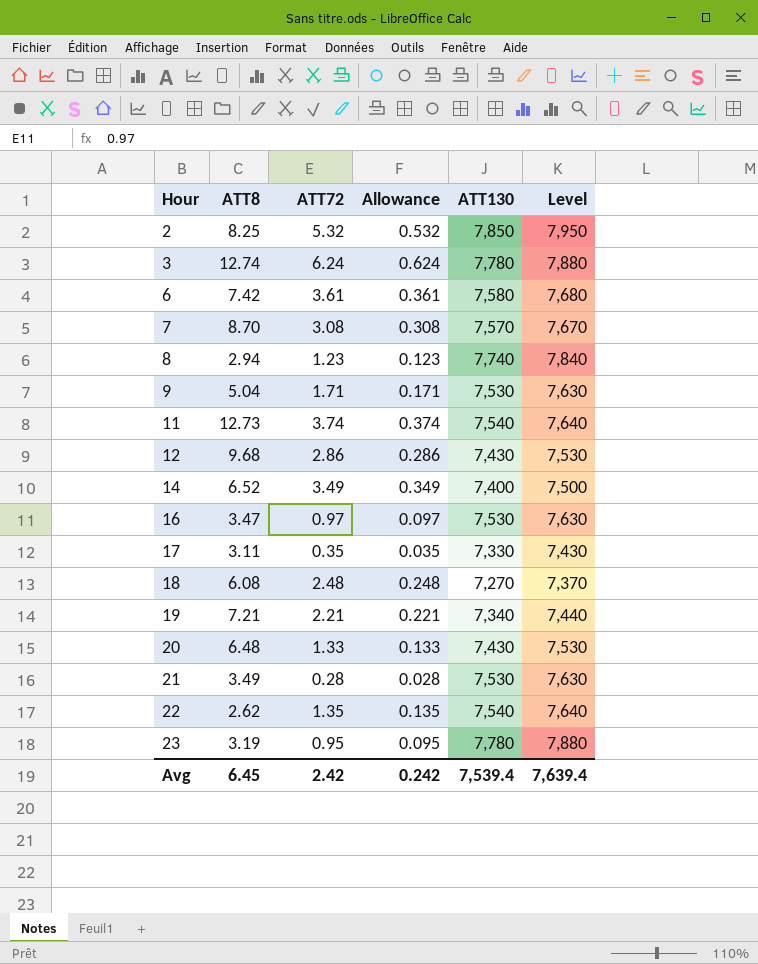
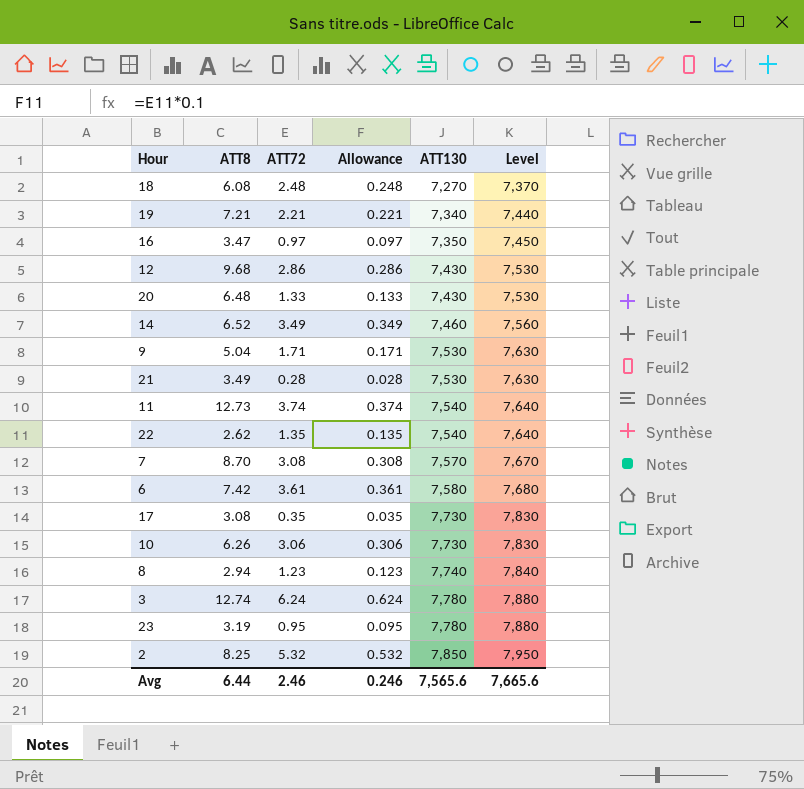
row order: Hour ascending -> ATT130 ascending
16 | ATT130: 7,530 -> 7,350
16 | Level: 7,630 -> 7,450
14 | ATT130: 7,400 -> 7,460
14 | Level: 7,500 -> 7,560
17 | ATT8: 3.11 -> 3.08
17 | ATT130: 7,330 -> 7,730
17 | Level: 7,430 -> 7,830
row 10: none -> 6.26 | 3.06 | 0.306 | 7,730 | 7,830
Avg | ATT8: 6.45 -> 6.44
Avg | ATT72: 2.42 -> 2.46
Avg | Allowance: 0.242 -> 0.246
Avg | ATT130: 7,539.4 -> 7,565.6
Avg | Level: 7,639.4 -> 7,665.6

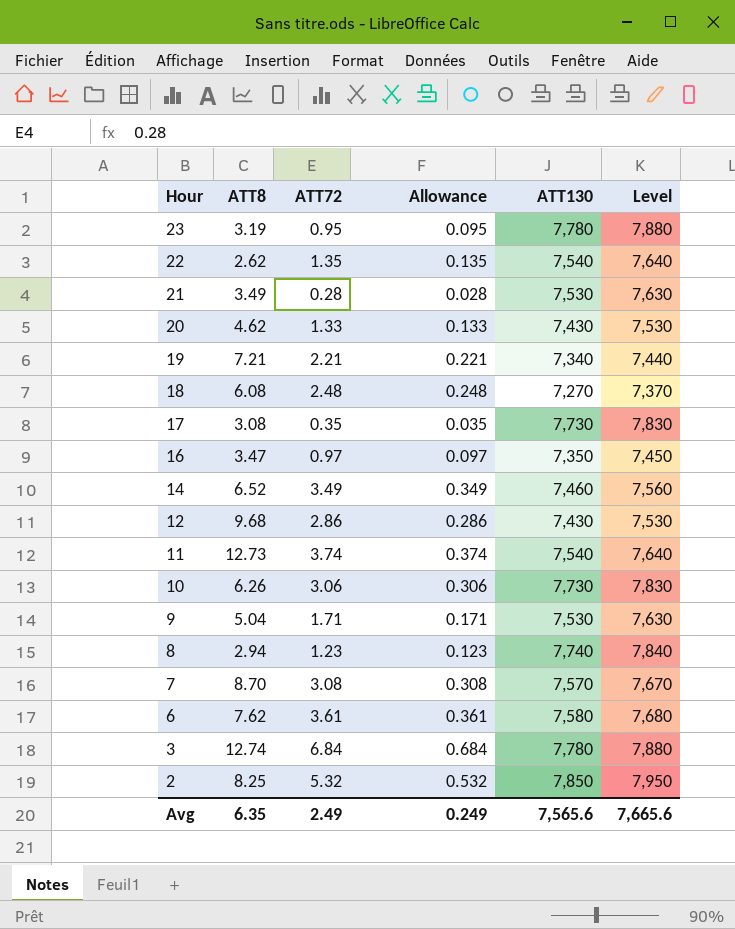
row order: ATT130 ascending -> Hour descending
20 | ATT8: 6.48 -> 4.62
6 | ATT8: 7.42 -> 7.62
3 | ATT72: 6.24 -> 6.84
3 | Allowance: 0.624 -> 0.684
Avg | ATT8: 6.44 -> 6.35
Avg | ATT72: 2.46 -> 2.49
Avg | Allowance: 0.246 -> 0.249

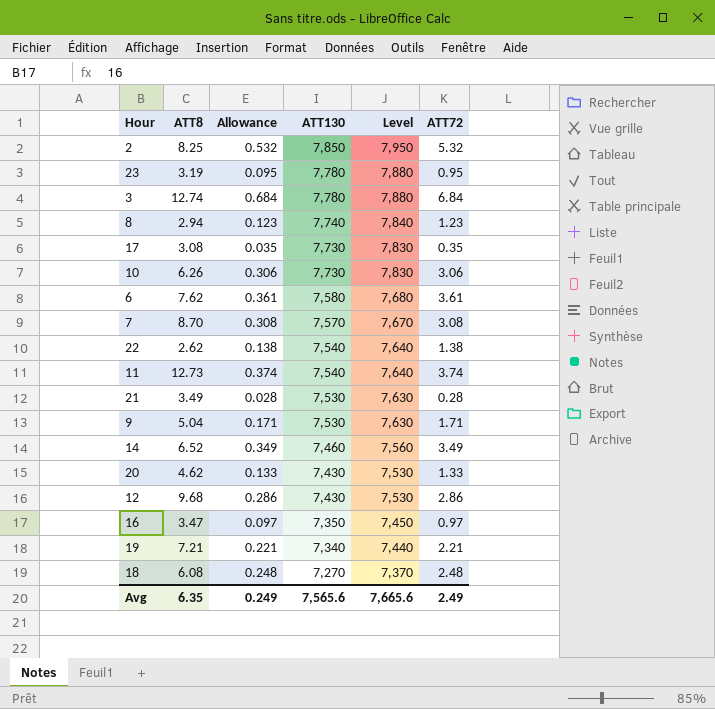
row order: Hour descending -> ATT130 descending
column ATT72 | position: 3 -> 6
22 | Allowance: 0.135 -> 0.138
22 | ATT72: 1.35 -> 1.38

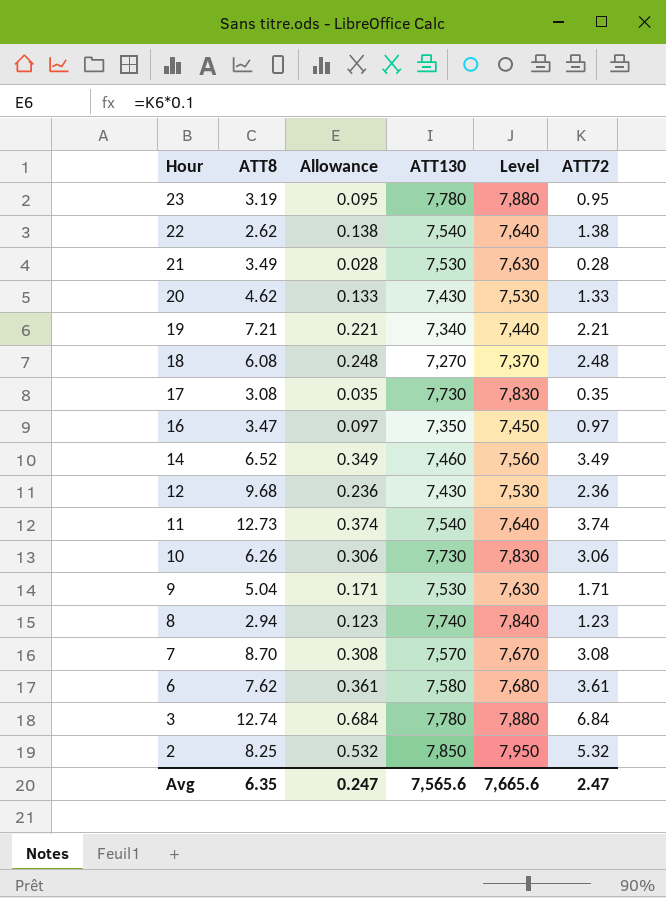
row order: ATT130 descending -> Hour descending
12 | Allowance: 0.286 -> 0.236
12 | ATT72: 2.86 -> 2.36
Avg | Allowance: 0.249 -> 0.247
Avg | ATT72: 2.49 -> 2.47

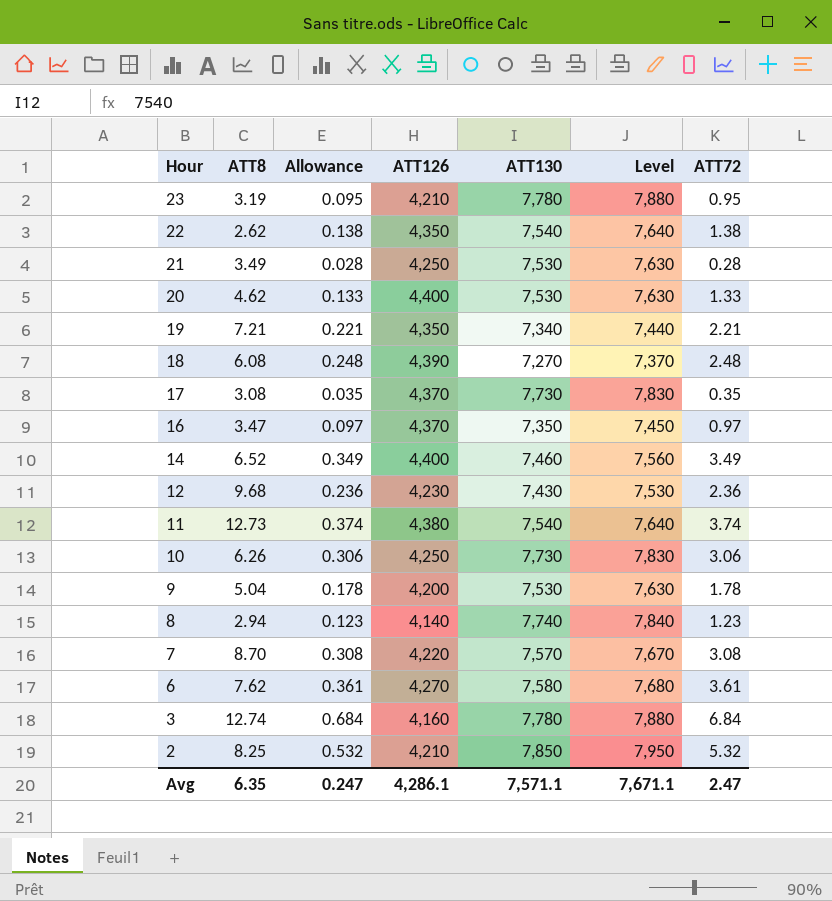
column ATT126 | position: none -> 4
20 | ATT130: 7,430 -> 7,530
20 | Level: 7,530 -> 7,630
9 | Allowance: 0.171 -> 0.178
9 | ATT72: 1.71 -> 1.78
Avg | ATT130: 7,565.6 -> 7,571.1
Avg | Level: 7,665.6 -> 7,671.1

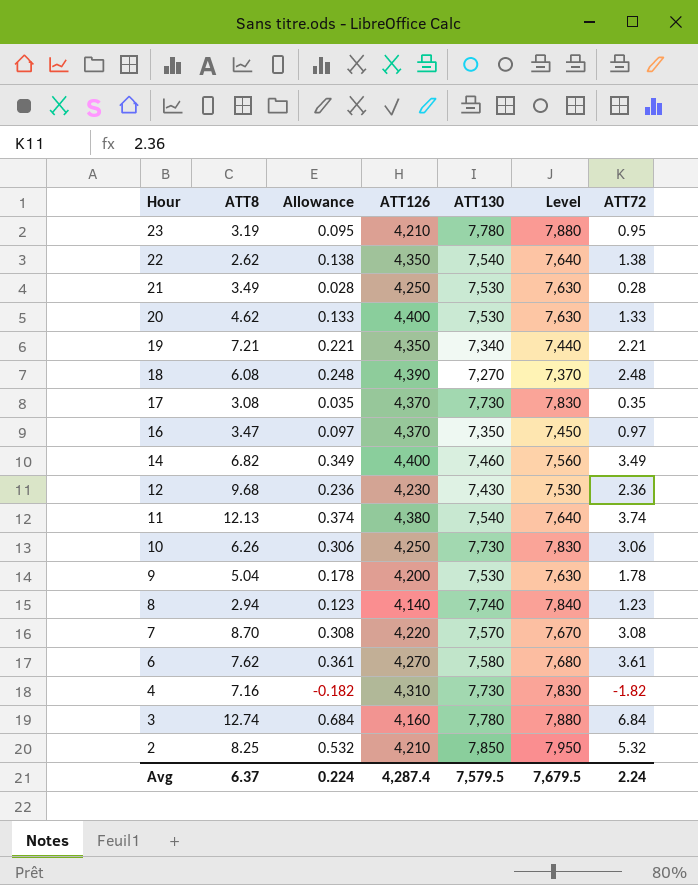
14 | ATT8: 6.52 -> 6.82
11 | ATT8: 12.73 -> 12.13
row 4: none -> 7.16 | -0.182 | 4,310 | 7,730 | 7,830 | -1.82
Avg | ATT8: 6.35 -> 6.37
Avg | Allowance: 0.247 -> 0.224
Avg | ATT126: 4,286.1 -> 4,287.4
Avg | ATT130: 7,571.1 -> 7,579.5
Avg | Level: 7,671.1 -> 7,679.5
Avg | ATT72: 2.47 -> 2.24

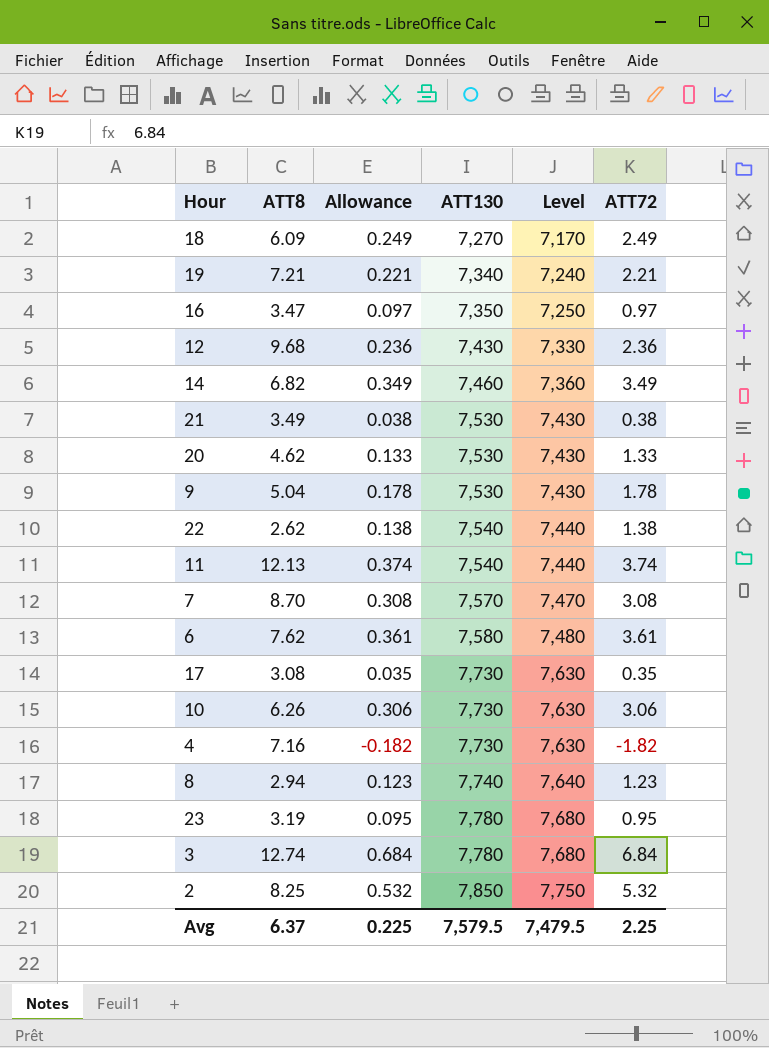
row order: Hour descending -> ATT130 ascending
column ATT126 | position: 4 -> none
column Level | formula: [ATT130] + 100 -> [ATT130] - 100
18 | ATT8: 6.08 -> 6.09
18 | Allowance: 0.248 -> 0.249
18 | ATT72: 2.48 -> 2.49
21 | Allowance: 0.028 -> 0.038
21 | ATT72: 0.28 -> 0.38
Avg | Allowance: 0.224 -> 0.225
Avg | Level: 7,679.5 -> 7,479.5
Avg | ATT72: 2.24 -> 2.25

